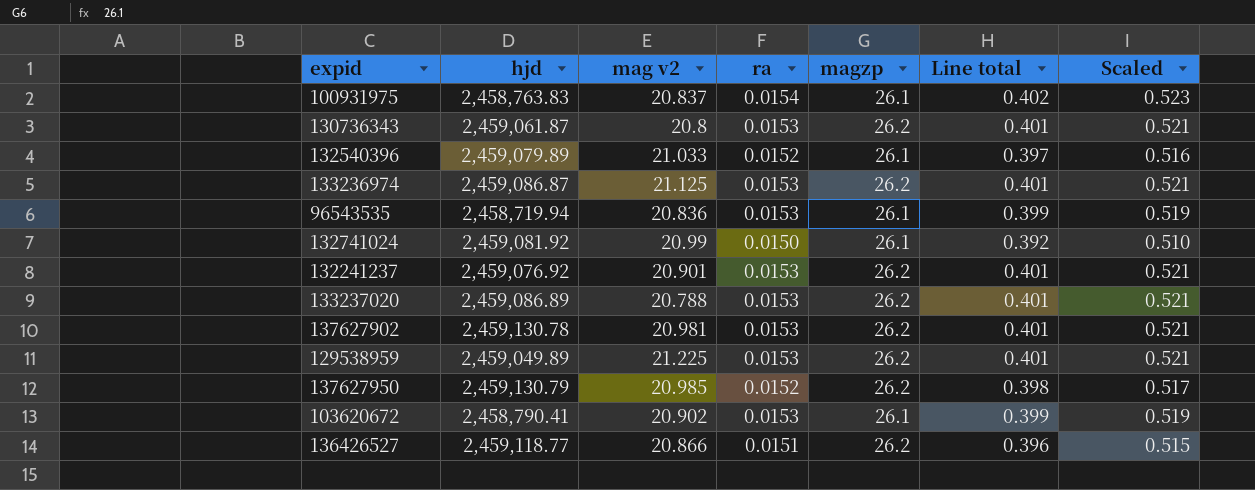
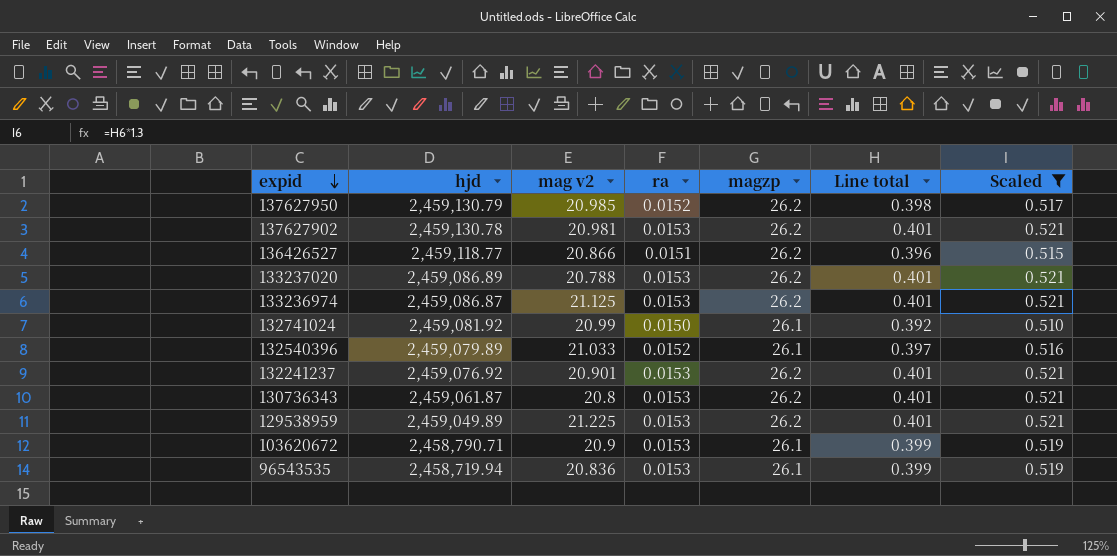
filter: none -> Scaled != 0.523
row order: none -> expid descending
103620672 | hjd: 2,458,790.41 -> 2,458,790.71
103620672 | mag v2: 20.902 -> 20.9

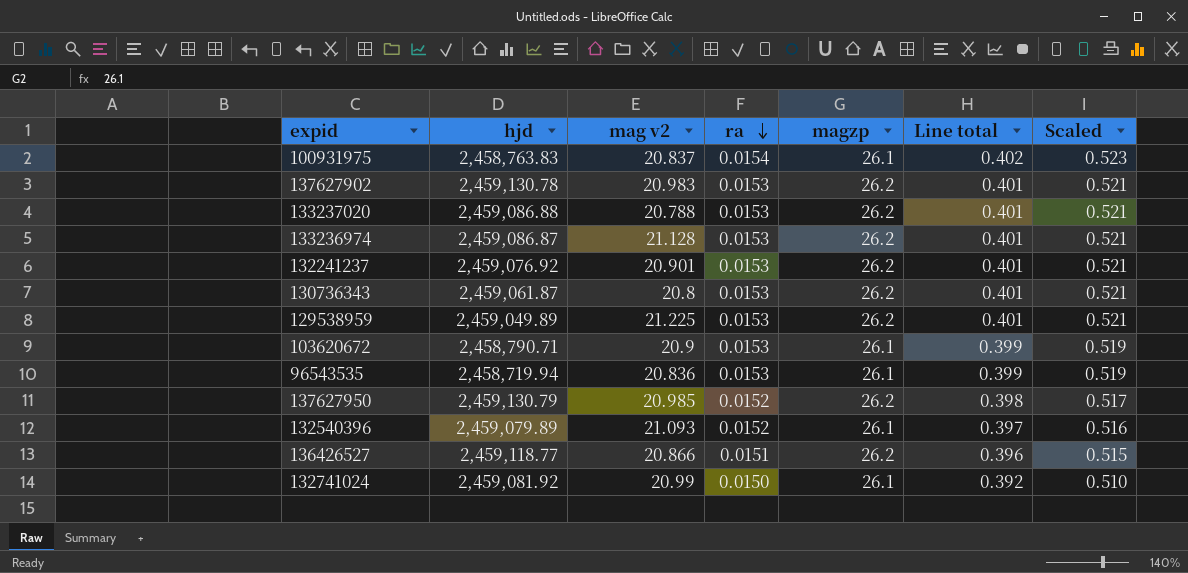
filter: Scaled != 0.523 -> none
row order: expid descending -> ra descending
137627902 | mag v2: 20.981 -> 20.983
133237020 | hjd: 2,459,086.89 -> 2,459,086.88
133236974 | mag v2: 21.125 -> 21.128
132540396 | mag v2: 21.033 -> 21.093

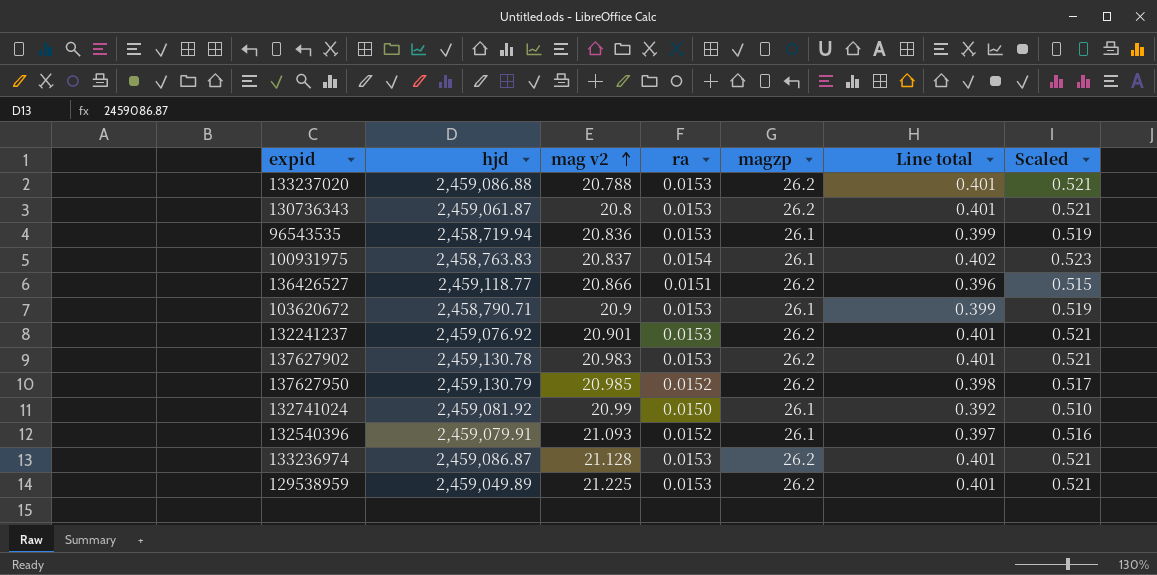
row order: ra descending -> mag v2 ascending
132540396 | hjd: 2,459,079.89 -> 2,459,079.91

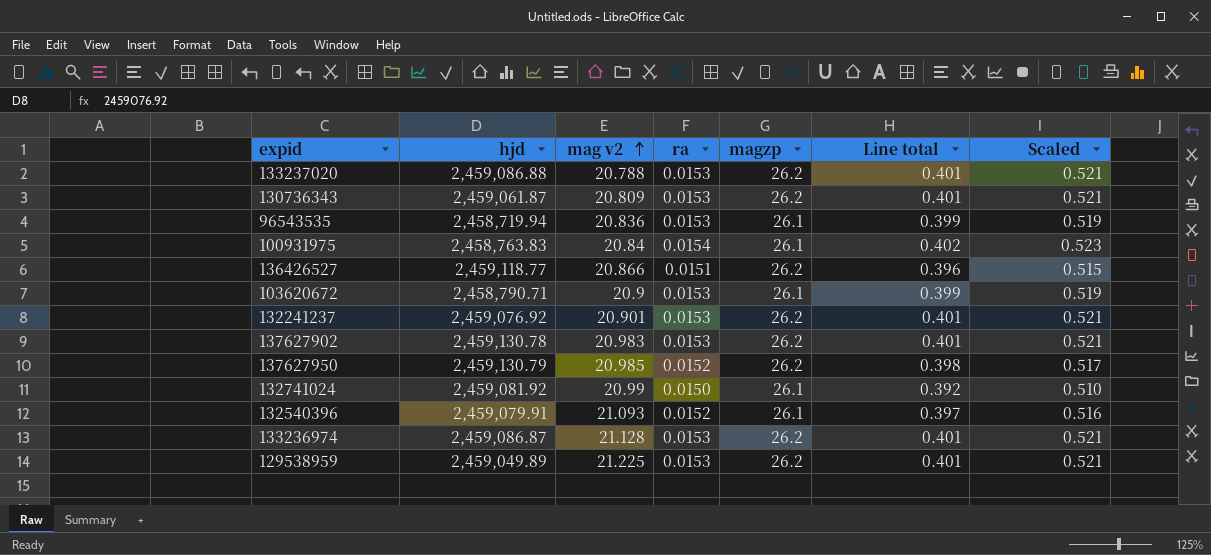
130736343 | mag v2: 20.8 -> 20.809
100931975 | mag v2: 20.837 -> 20.84

